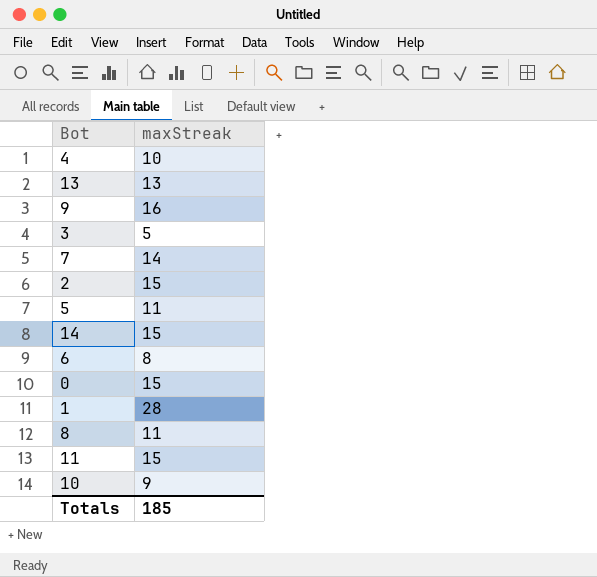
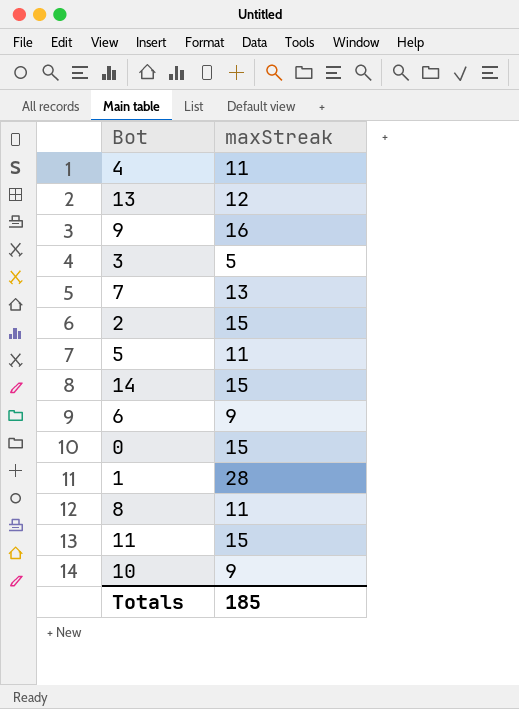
4 | maxStreak: 10 -> 11
13 | maxStreak: 13 -> 12
7 | maxStreak: 14 -> 13
6 | maxStreak: 8 -> 9

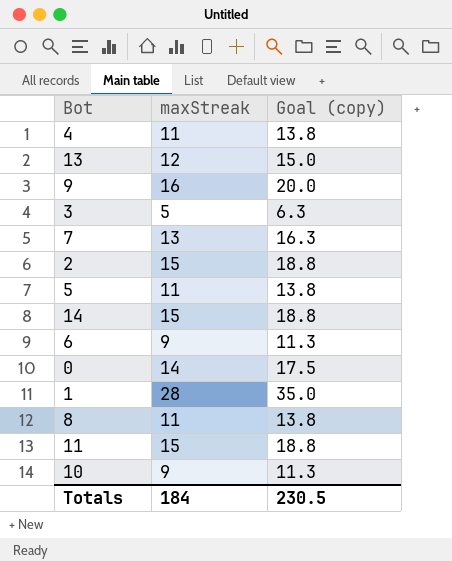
column Goal (copy) | formula: none -> [maxStreak] * 1.25
0 | maxStreak: 15 -> 14
Totals | maxStreak: 185 -> 184

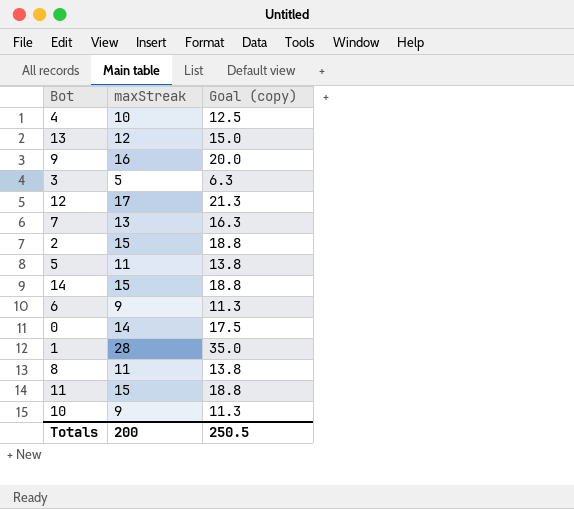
4 | maxStreak: 11 -> 10
4 | Goal (copy): 13.8 -> 12.5
row 12: none -> 17 | 21.3
Totals | maxStreak: 184 -> 200
Totals | Goal (copy): 230.5 -> 250.5

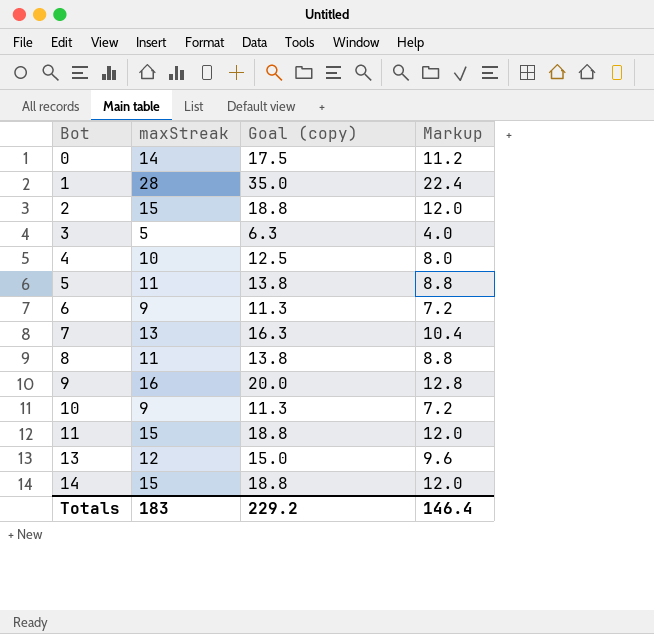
row order: none -> Bot ascending
column Markup | formula: none -> [maxStreak] * 0.8
row 12: 17 | 21.3 -> none
Totals | maxStreak: 200 -> 183
Totals | Goal (copy): 250.5 -> 229.2

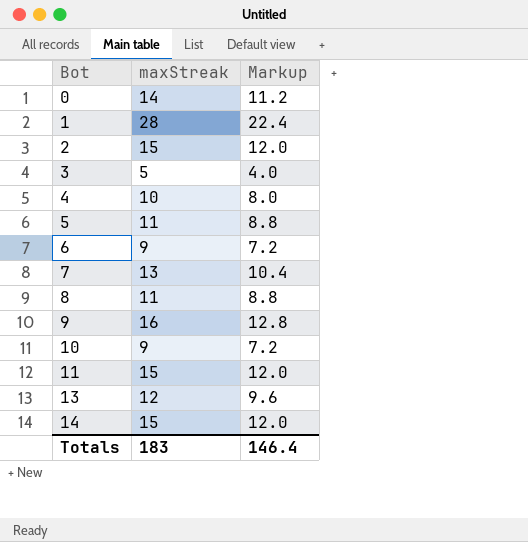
column Goal (copy) | formula: [maxStreak] * 1.25 -> none

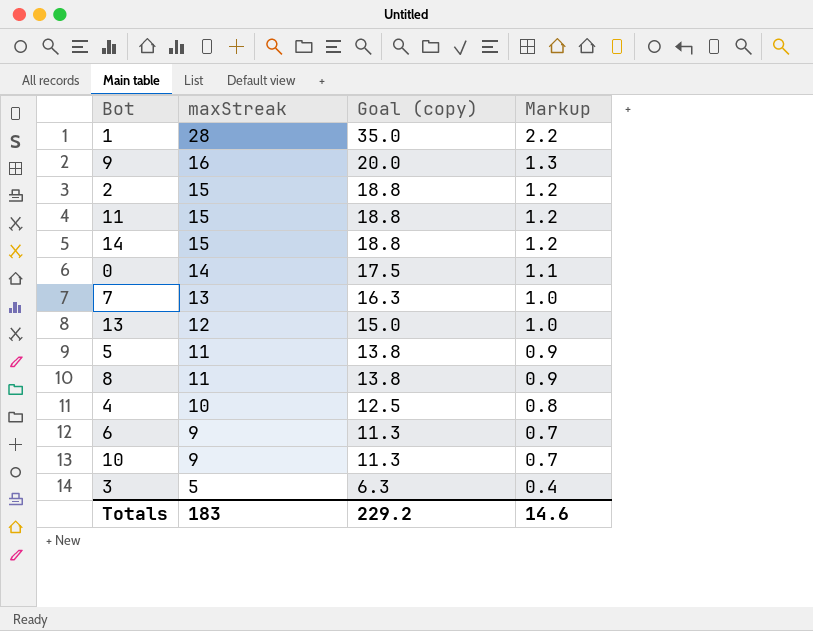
row order: Bot ascending -> maxStreak descending
column Goal (copy) | formula: none -> [maxStreak] * 1.25
column Markup | formula: [maxStreak] * 0.8 -> [maxStreak] * 0.08
Totals | Markup: 146.4 -> 14.6

